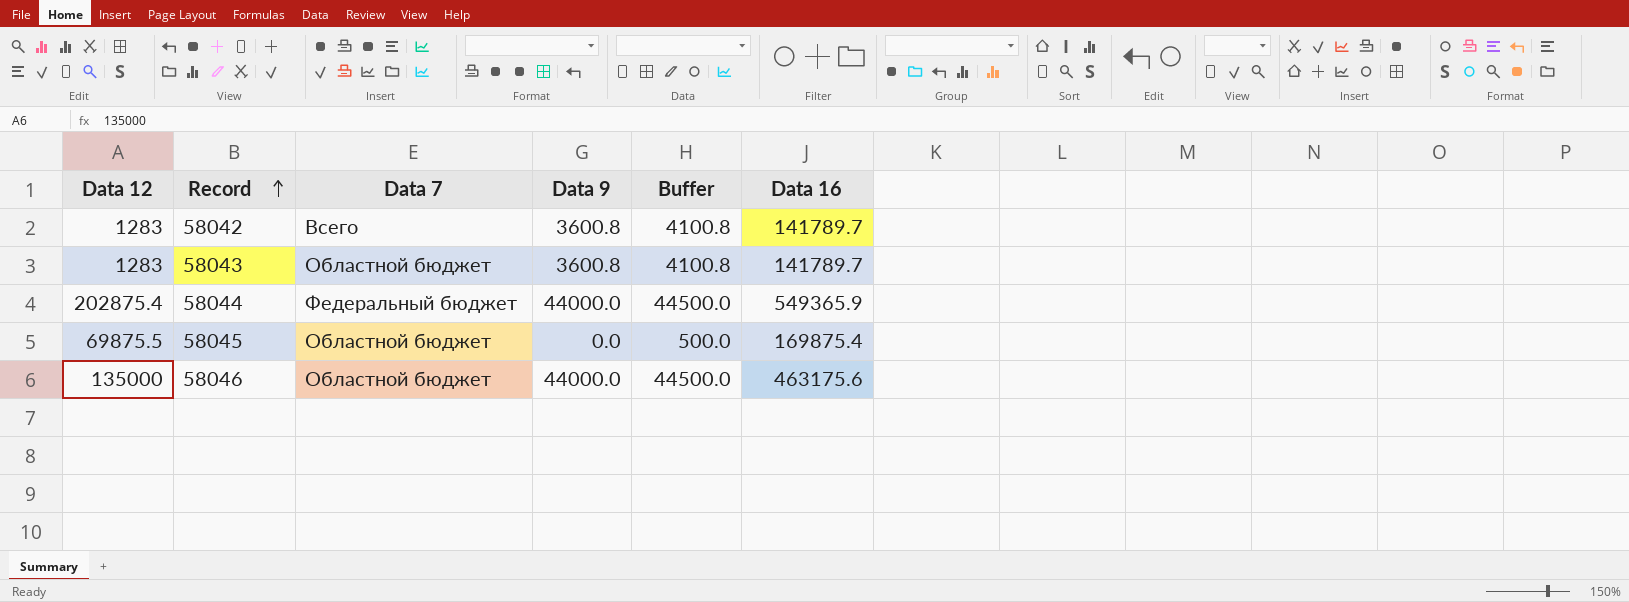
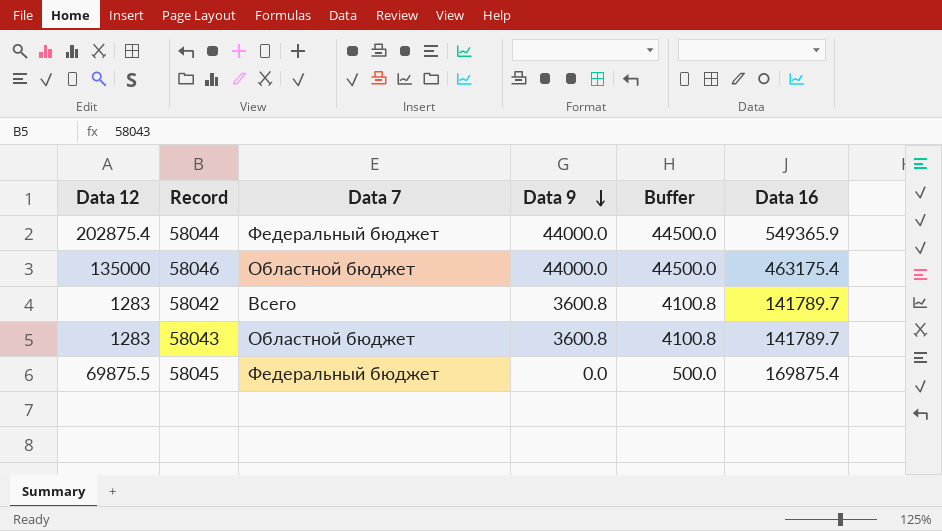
row order: Record ascending -> Data 9 descending
58046 | Data 16: 463175.6 -> 463175.4
58045 | Data 7: Областной бюджет -> Федеральный бюджет

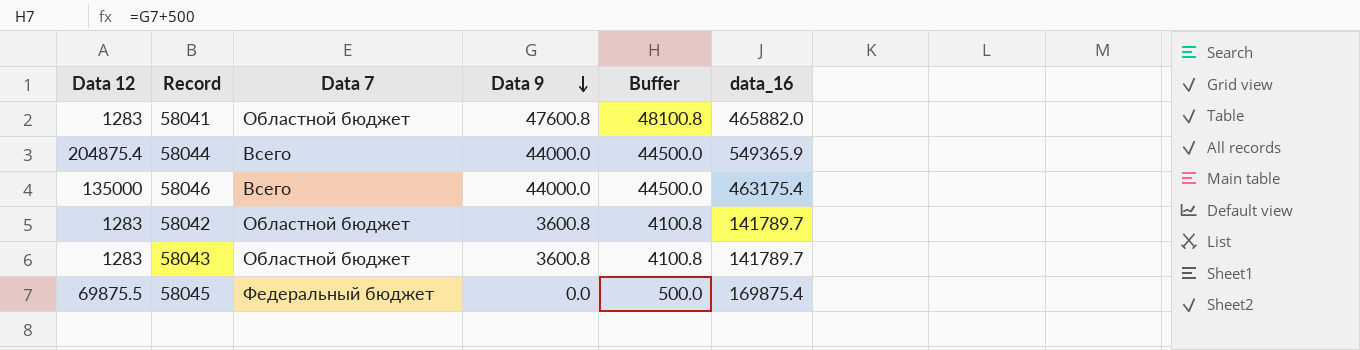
column name: Data 16 -> data_16
row 58041: none -> 1283 | Областной бюджет | 47600.8 | 48100.8 | 465882.0
58044 | Data 12: 202875.4 -> 204875.4
58044 | Data 7: Федеральный бюджет -> Всего
58046 | Data 7: Областной бюджет -> Всего
58042 | Data 7: Всего -> Областной бюджет

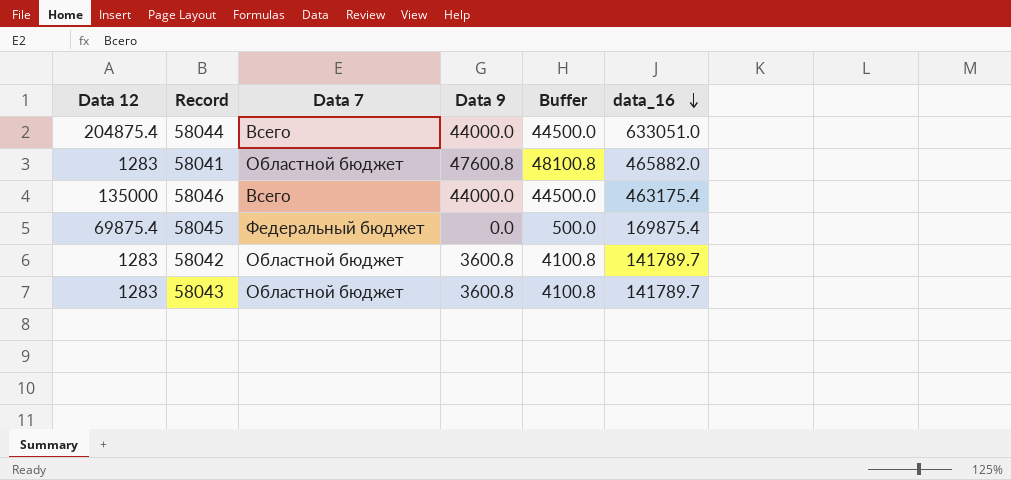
row order: Data 9 descending -> data_16 descending
58044 | data_16: 549365.9 -> 633051.0
58045 | Data 12: 69875.5 -> 69875.4

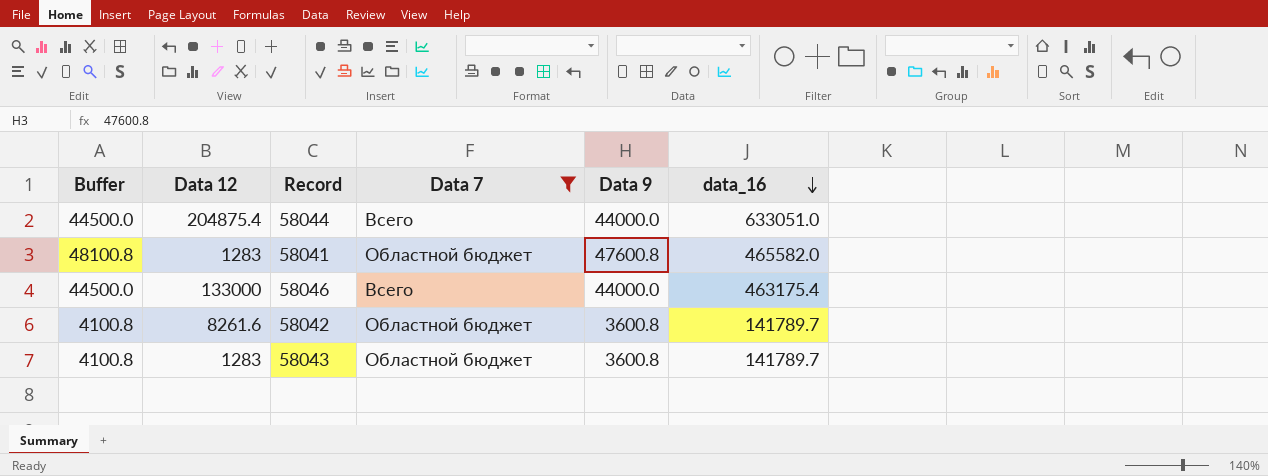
filter: none -> Data 7 != Федеральный бюджет
column Buffer | position: 5 -> 1
58041 | data_16: 465882.0 -> 465582.0
58046 | Data 12: 135000 -> 133000
58042 | Data 12: 1283 -> 8261.6

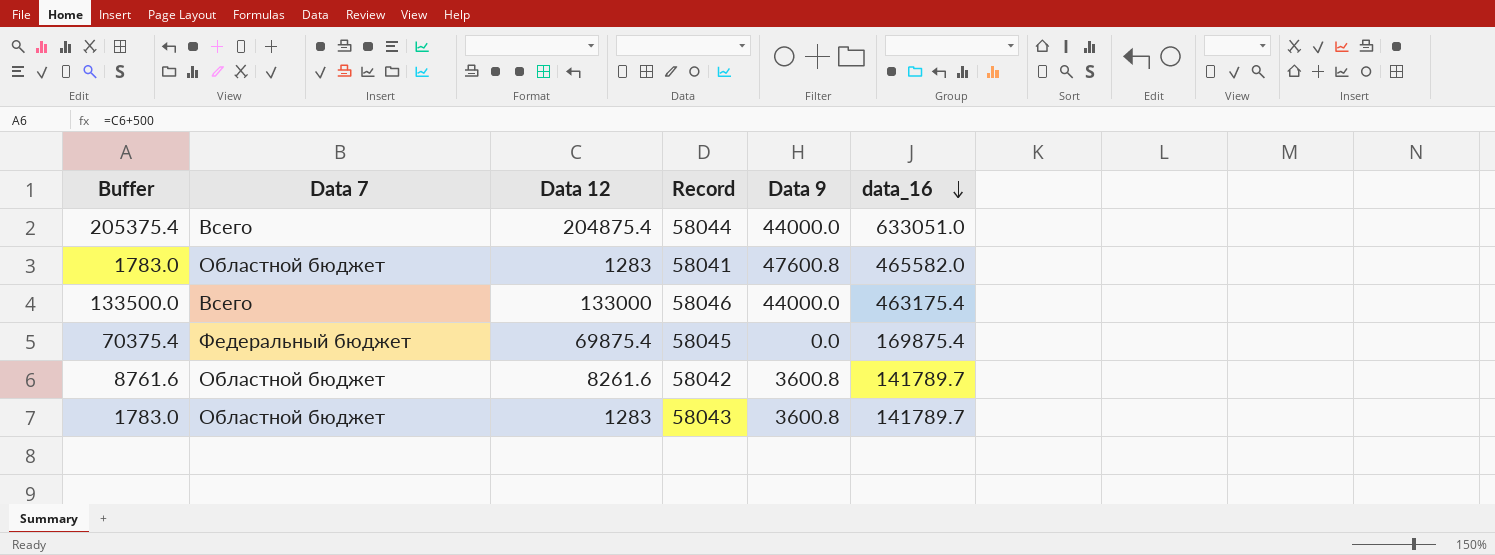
filter: Data 7 != Федеральный бюджет -> none
column Buffer | formula: [Data 9] + 500 -> [Data 12] + 500
column Data 7 | position: 4 -> 2

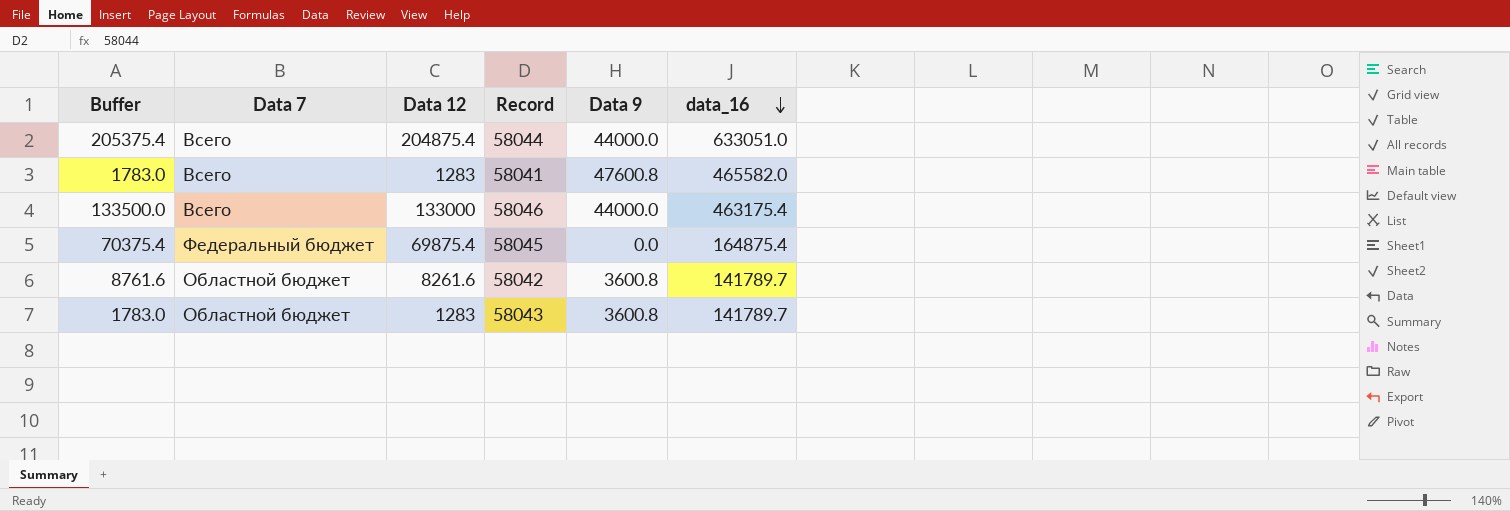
58041 | Data 7: Областной бюджет -> Всего
58045 | data_16: 169875.4 -> 164875.4

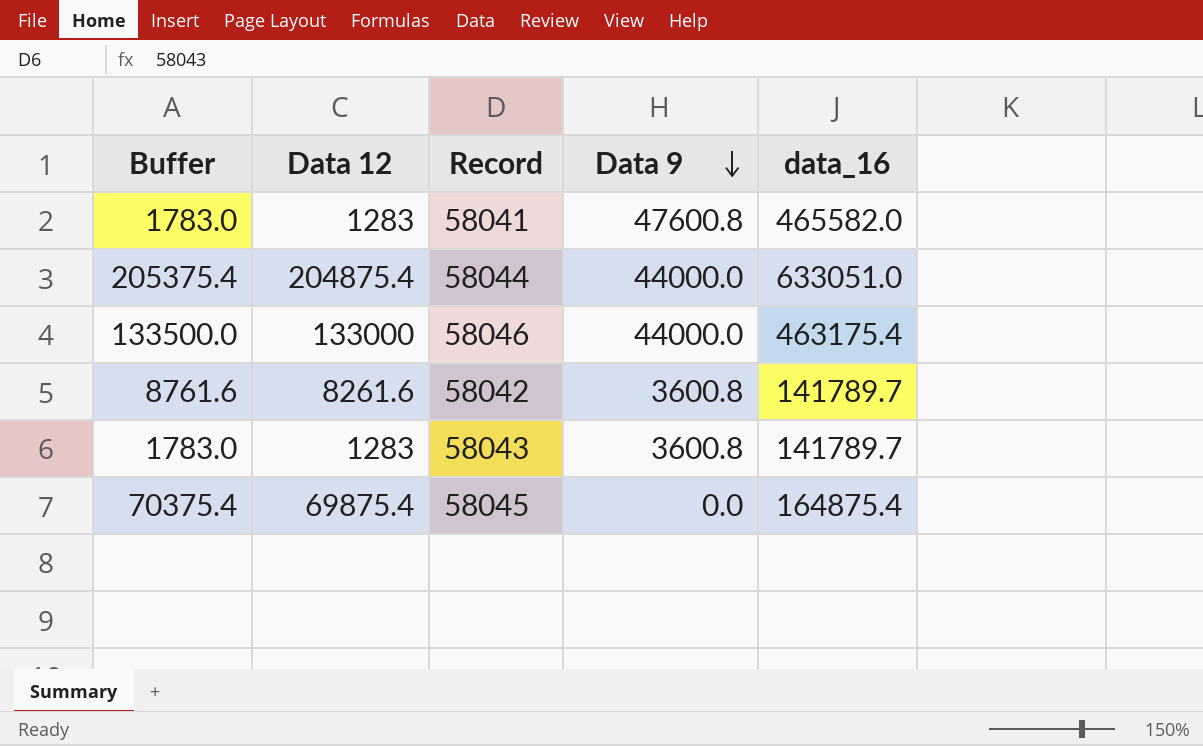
row order: data_16 descending -> Data 9 descending
column Data 7 | position: 2 -> none

